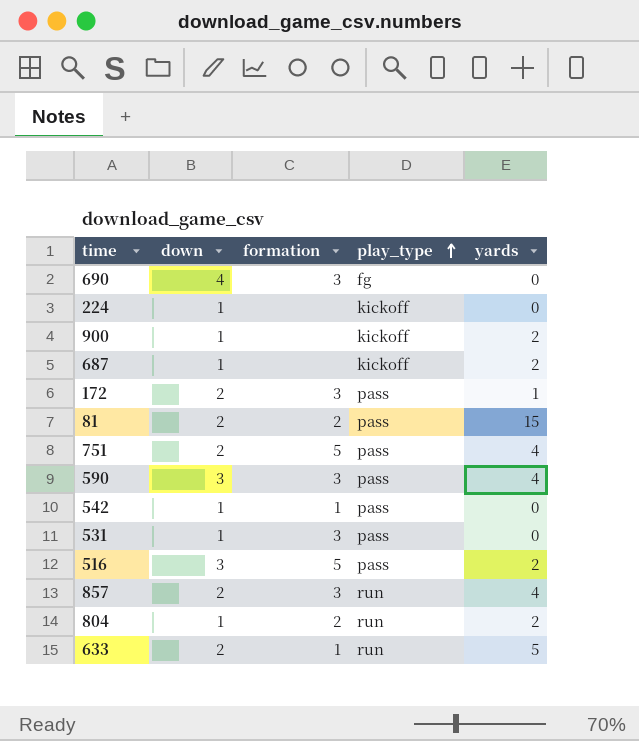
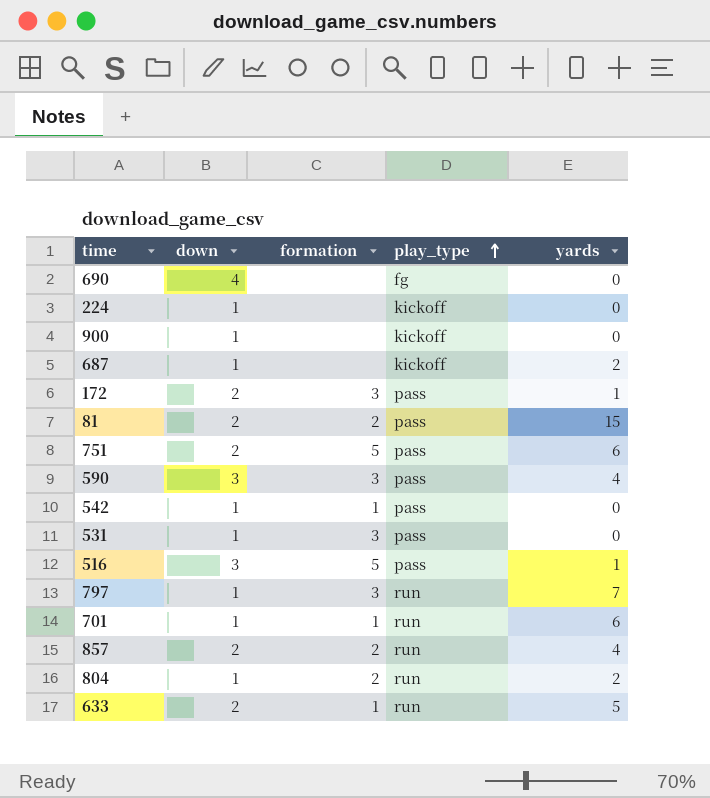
690 | formation: 3 -> none
900 | yards: 2 -> 0
751 | yards: 4 -> 6
516 | yards: 2 -> 1
row 797: none -> 1 | 3 | run | 7
row 701: none -> 1 | 1 | run | 6
857 | formation: 3 -> 2

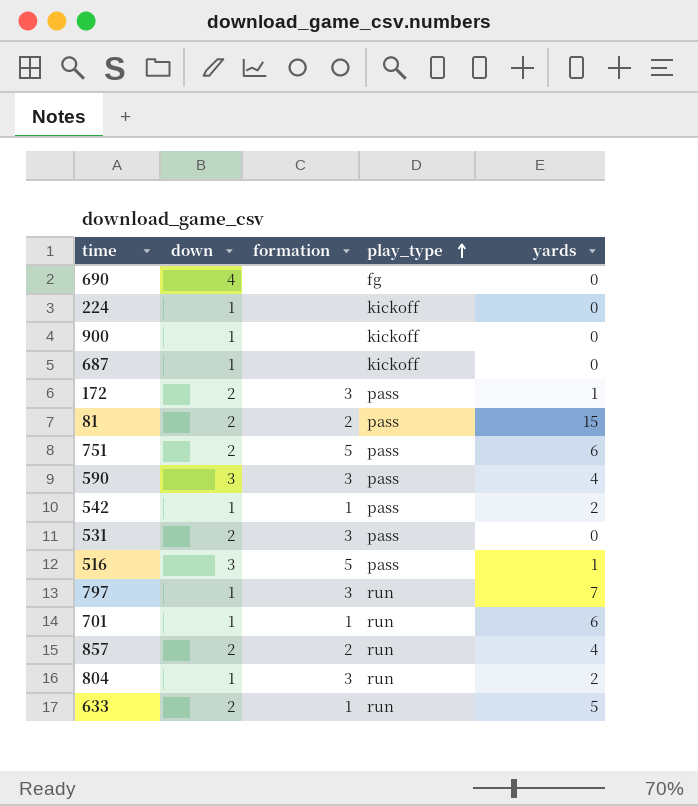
687 | yards: 2 -> 0
542 | yards: 0 -> 2
531 | down: 1 -> 2
804 | formation: 2 -> 3

